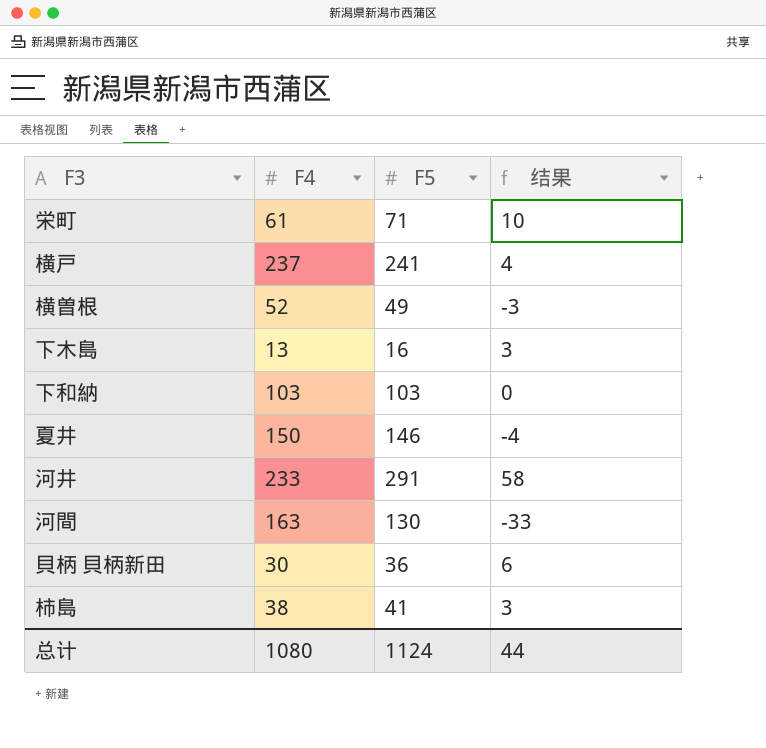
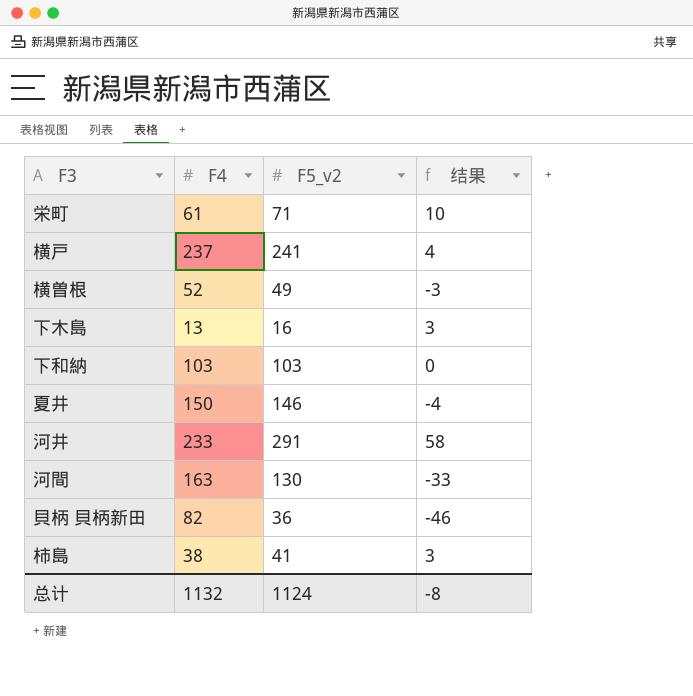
column name: F5 -> F5_v2
貝柄 貝柄新田 | F4: 30 -> 82
貝柄 貝柄新田 | 结果: 6 -> -46
总计 | F4: 1080 -> 1132
总计 | 结果: 44 -> -8

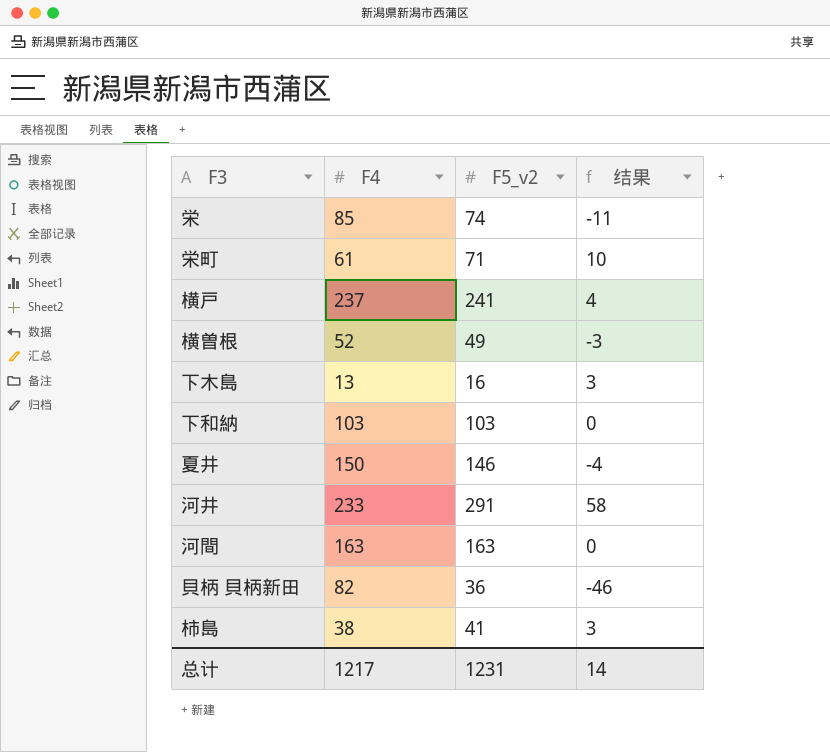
row 栄: none -> 85 | 74 | -11
河間 | F5_v2: 130 -> 163
河間 | 结果: -33 -> 0
总计 | F4: 1132 -> 1217
总计 | F5_v2: 1124 -> 1231
总计 | 结果: -8 -> 14

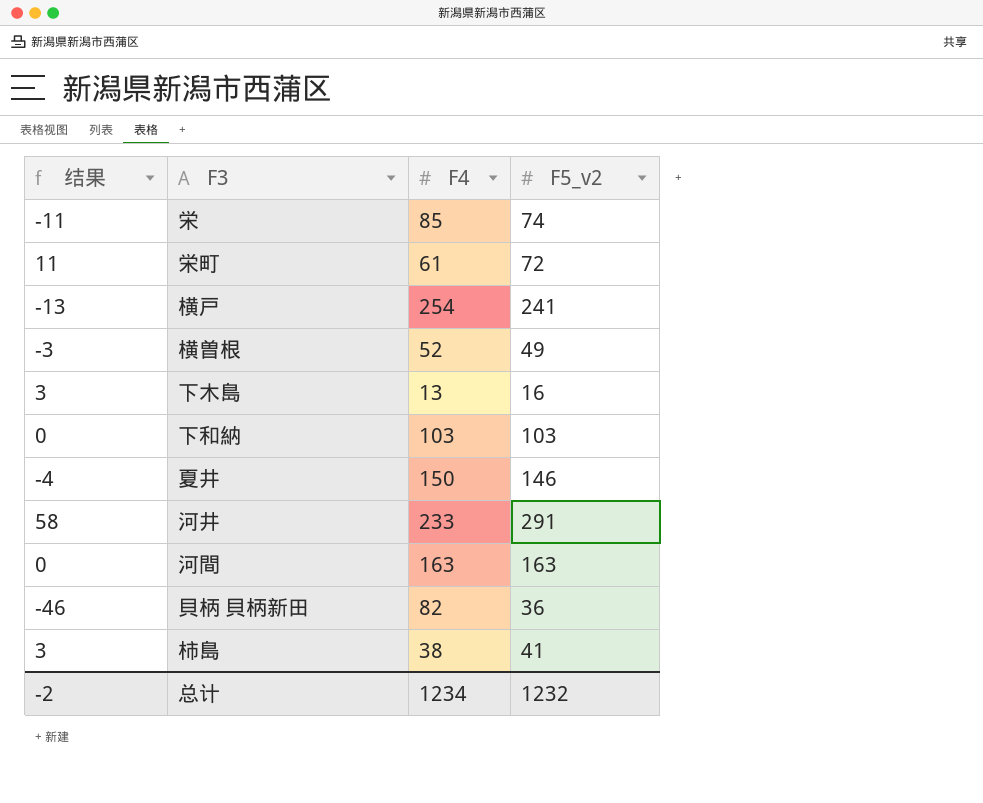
column 结果 | position: 4 -> 1
栄町 | 结果: 10 -> 11
栄町 | F5_v2: 71 -> 72
横戸 | 结果: 4 -> -13
横戸 | F4: 237 -> 254
总计 | 结果: 14 -> -2
总计 | F4: 1217 -> 1234
总计 | F5_v2: 1231 -> 1232

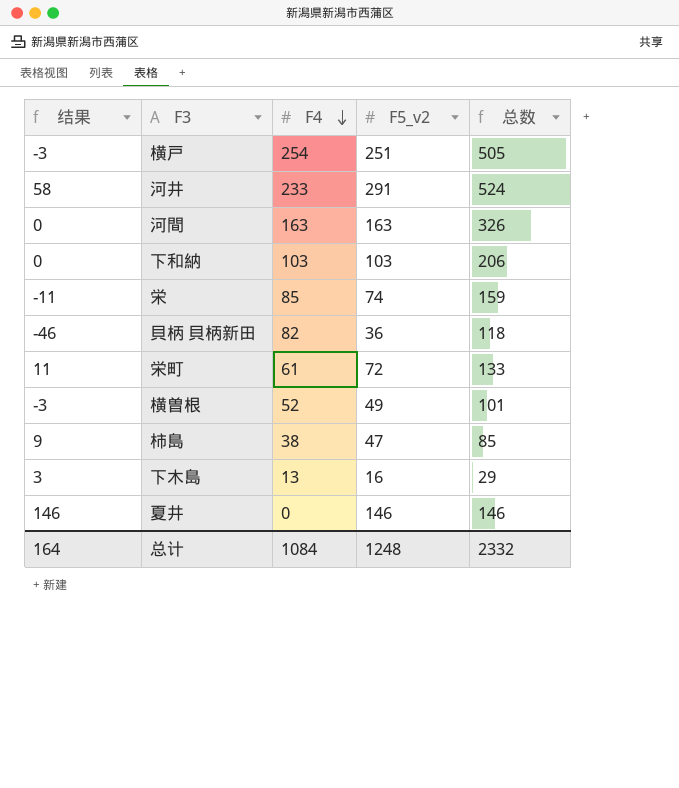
row order: none -> F4 descending
column 总数 | formula: none -> [F4] + [F5_v2]
横戸 | 结果: -13 -> -3
横戸 | F5_v2: 241 -> 251
柿島 | 结果: 3 -> 9
柿島 | F5_v2: 41 -> 47
夏井 | 结果: -4 -> 146
夏井 | F4: 150 -> 0
总计 | 结果: -2 -> 164
总计 | F4: 1234 -> 1084
总计 | F5_v2: 1232 -> 1248

